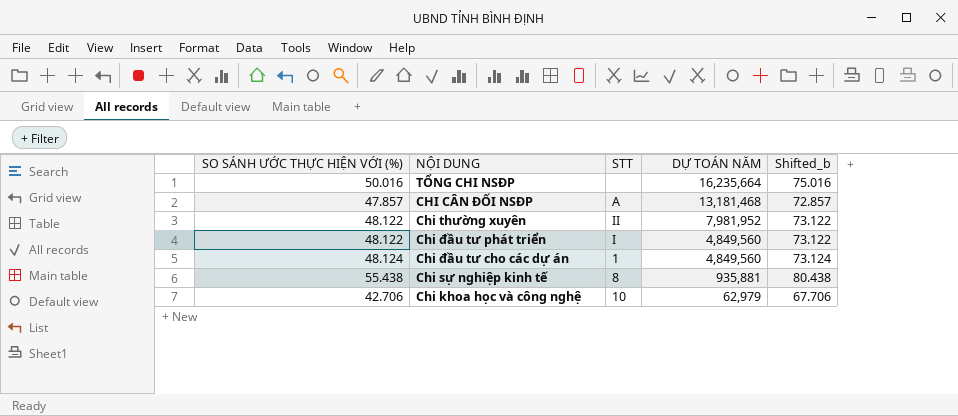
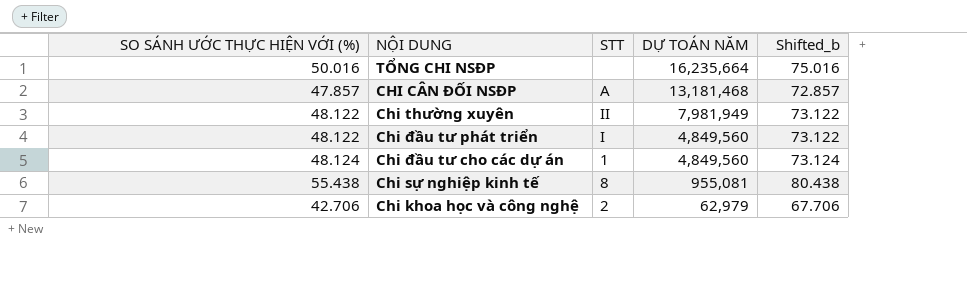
Chi thường xuyên | DỰ TOÁN NĂM: 7,981,952 -> 7,981,949
Chi sự nghiệp kinh tế | DỰ TOÁN NĂM: 935,881 -> 955,081
Chi khoa học và công nghệ | STT: 10 -> 2

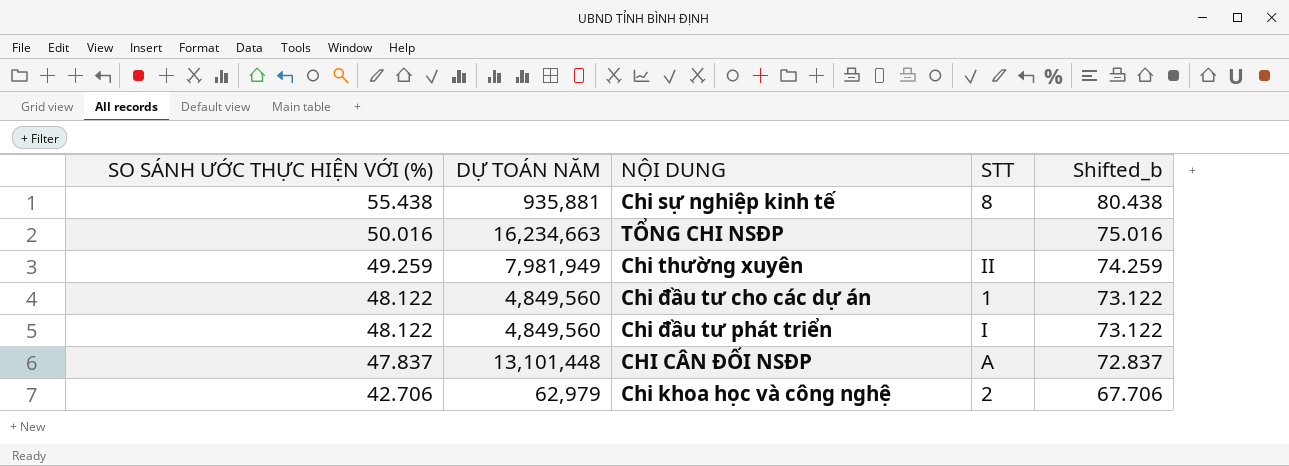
row order: DỰ TOÁN NĂM descending -> SO SÁNH ƯỚC THỰC HIỆN VỚI (%) descending
column DỰ TOÁN NĂM | position: 4 -> 2
Chi sự nghiệp kinh tế | DỰ TOÁN NĂM: 955,081 -> 935,881
TỔNG CHI NSĐP | DỰ TOÁN NĂM: 16,235,664 -> 16,234,663
Chi thường xuyên | SO SÁNH ƯỚC THỰC HIỆN VỚI (%): 48.122 -> 49.259
Chi thường xuyên | Shifted_b: 73.122 -> 74.259
Chi đầu tư cho các dự án | SO SÁNH ƯỚC THỰC HIỆN VỚI (%): 48.124 -> 48.122
Chi đầu tư cho các dự án | Shifted_b: 73.124 -> 73.122
CHI CÂN ĐỐI NSĐP | SO SÁNH ƯỚC THỰC HIỆN VỚI (%): 47.857 -> 47.837
CHI CÂN ĐỐI NSĐP | DỰ TOÁN NĂM: 13,181,468 -> 13,101,448
CHI CÂN ĐỐI NSĐP | Shifted_b: 72.857 -> 72.837

